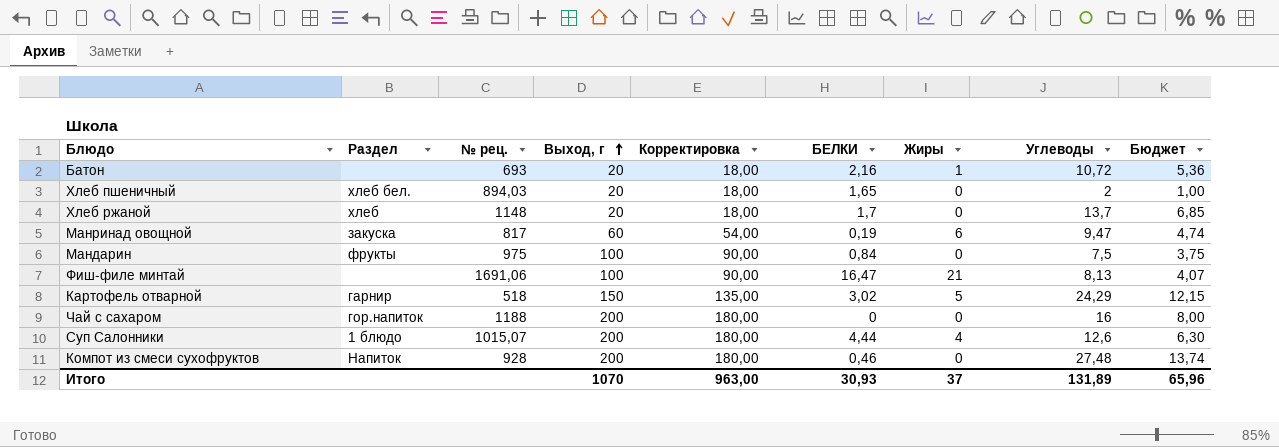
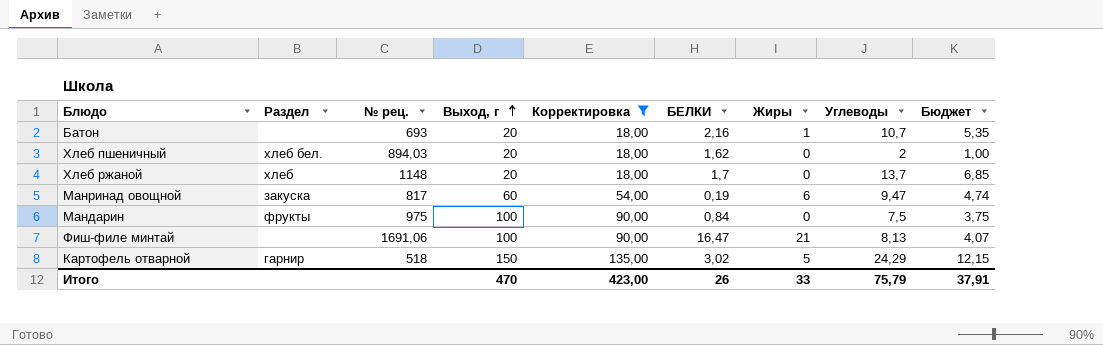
filter: none -> Корректировка != 180,00
Батон | Углеводы: 10,72 -> 10,7
Батон | Бюджет: 5,36 -> 5,35
Хлеб пшеничный | БЕЛКИ: 1,65 -> 1,62
Итого | Выход, г: 1070 -> 470
Итого | Корректировка: 963,00 -> 423,00
Итого | БЕЛКИ: 30,93 -> 26
Итого | Жиры: 37 -> 33
Итого | Углеводы: 131,89 -> 75,79
Итого | Бюджет: 65,96 -> 37,91

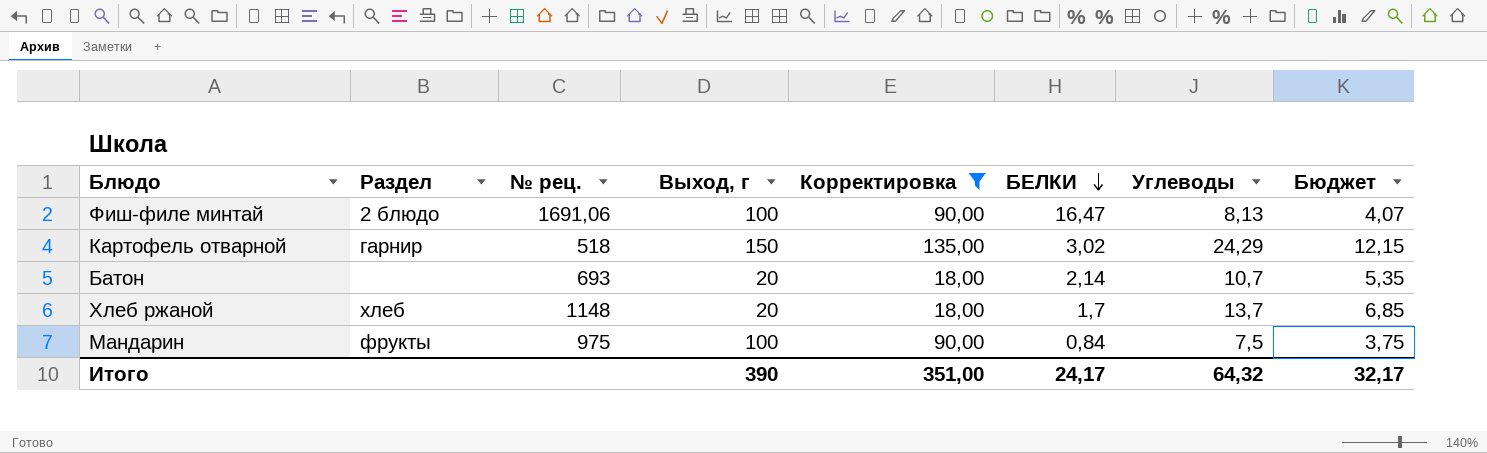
row order: Выход, г ascending -> БЕЛКИ descending
column Жиры | position: 7 -> none
row Хлеб пшеничный: хлеб бел. | 894,03 | 20 | 18,00 | 1,62 | 0 | 2 | 1,00 -> none
row Манринад овощной: закуска | 817 | 60 | 54,00 | 0,19 | 6 | 9,47 | 4,74 -> none
Фиш-филе минтай | Раздел: none -> 2 блюдо
Батон | БЕЛКИ: 2,16 -> 2,14
Итого | Выход, г: 470 -> 390
Итого | Корректировка: 423,00 -> 351,00
Итого | БЕЛКИ: 26 -> 24,17
Итого | Углеводы: 75,79 -> 64,32
Итого | Бюджет: 37,91 -> 32,17

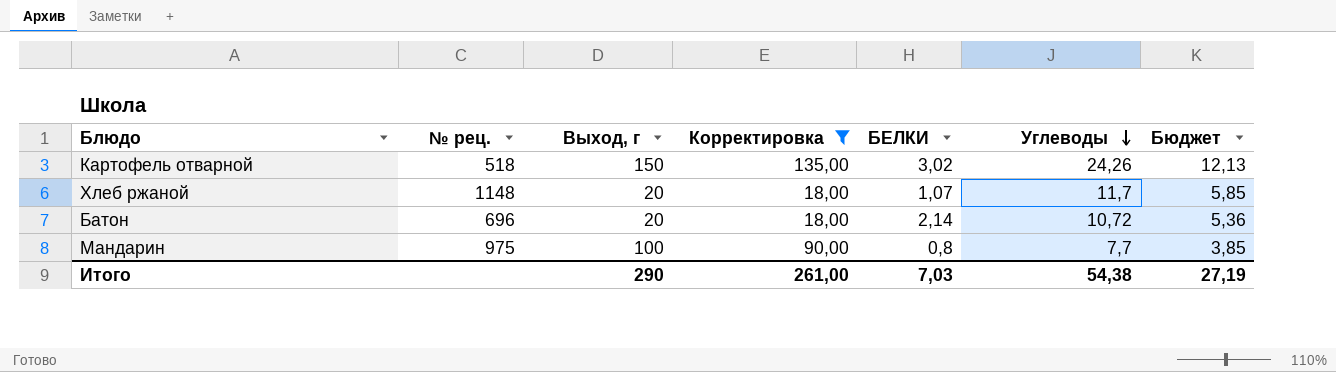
row order: БЕЛКИ descending -> Углеводы descending
column Раздел | position: 2 -> none
row Фиш-филе минтай: 2 блюдо | 1691,06 | 100 | 90,00 | 16,47 | 8,13 | 4,07 -> none
Картофель отварной | Углеводы: 24,29 -> 24,26
Картофель отварной | Бюджет: 12,15 -> 12,13
Хлеб ржаной | БЕЛКИ: 1,7 -> 1,07
Хлеб ржаной | Углеводы: 13,7 -> 11,7
Хлеб ржаной | Бюджет: 6,85 -> 5,85
Батон | № рец.: 693 -> 696
Батон | Углеводы: 10,7 -> 10,72
Батон | Бюджет: 5,35 -> 5,36
Мандарин | БЕЛКИ: 0,84 -> 0,8
Мандарин | Углеводы: 7,5 -> 7,7
Мандарин | Бюджет: 3,75 -> 3,85
Итого | Выход, г: 390 -> 290
Итого | Корректировка: 351,00 -> 261,00
Итого | БЕЛКИ: 24,17 -> 7,03
Итого | Углеводы: 64,32 -> 54,38
Итого | Бюджет: 32,17 -> 27,19

